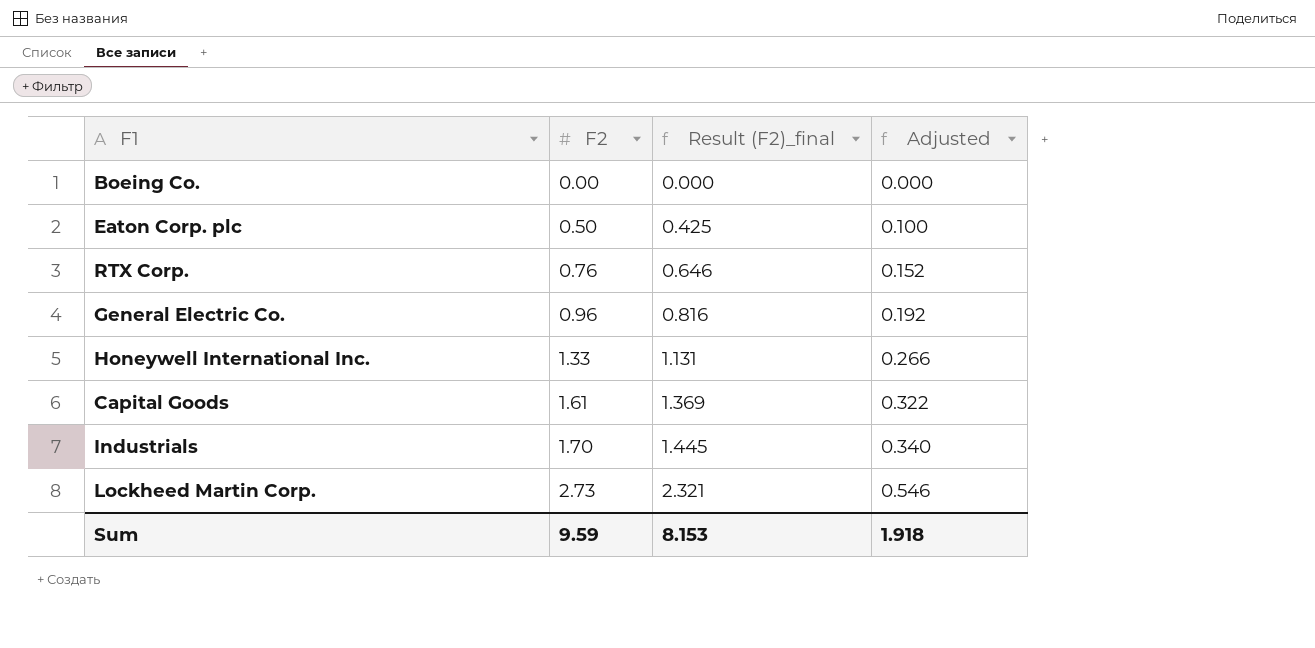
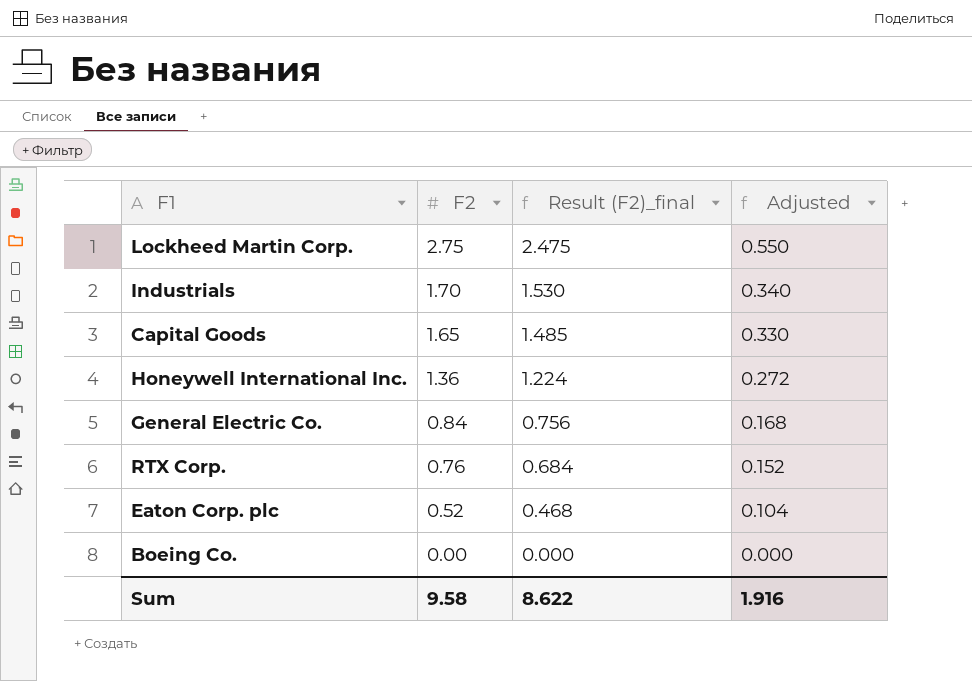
row order: F2 ascending -> F2 descending
column Result (F2)_final | formula: [F2] * 0.85 -> [F2] * 0.9
Lockheed Martin Corp. | F2: 2.73 -> 2.75
Lockheed Martin Corp. | Adjusted: 0.546 -> 0.550
Capital Goods | F2: 1.61 -> 1.65
Capital Goods | Adjusted: 0.322 -> 0.330
Honeywell International Inc. | F2: 1.33 -> 1.36
Honeywell International Inc. | Adjusted: 0.266 -> 0.272
General Electric Co. | F2: 0.96 -> 0.84
General Electric Co. | Adjusted: 0.192 -> 0.168
Eaton Corp. plc | F2: 0.50 -> 0.52
Eaton Corp. plc | Adjusted: 0.100 -> 0.104
Sum | F2: 9.59 -> 9.58
Sum | Result (F2)_final: 8.153 -> 8.622
Sum | Adjusted: 1.918 -> 1.916

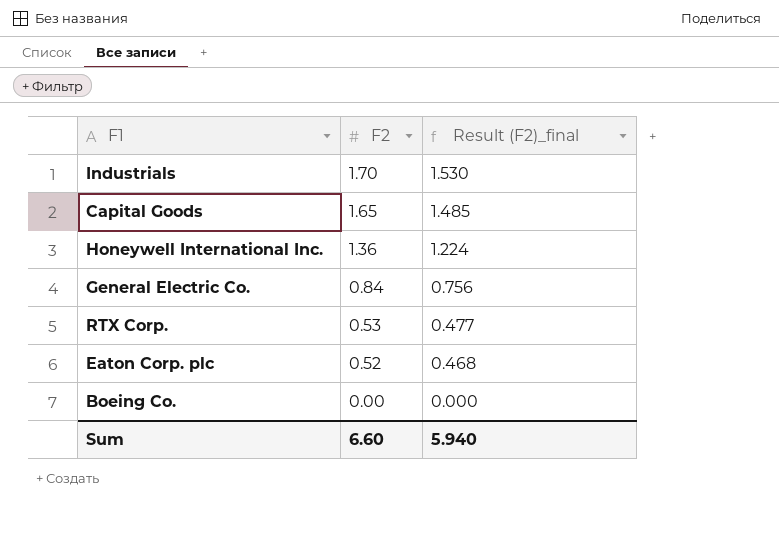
column Adjusted | formula: [F2] * 0.2 -> none
row Lockheed Martin Corp.: 2.75 | 2.475 | 0.550 -> none
RTX Corp. | F2: 0.76 -> 0.53
RTX Corp. | Result (F2)_final: 0.684 -> 0.477
Sum | F2: 9.58 -> 6.60
Sum | Result (F2)_final: 8.622 -> 5.940

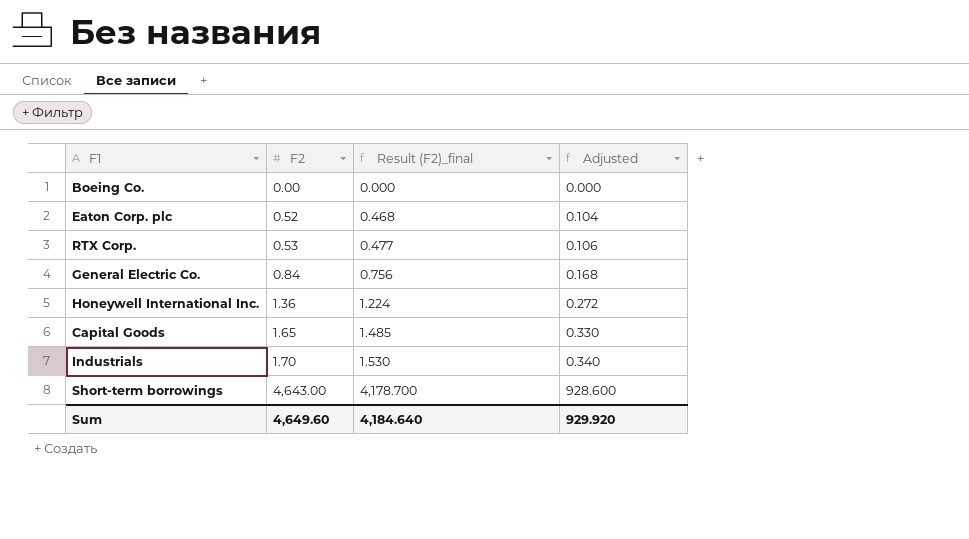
row order: F2 descending -> F2 ascending
column Adjusted | formula: none -> [F2] * 0.2
row Short-term borrowings: none -> 4,643.00 | 4,178.700 | 928.600
Sum | F2: 6.60 -> 4,649.60
Sum | Result (F2)_final: 5.940 -> 4,184.640

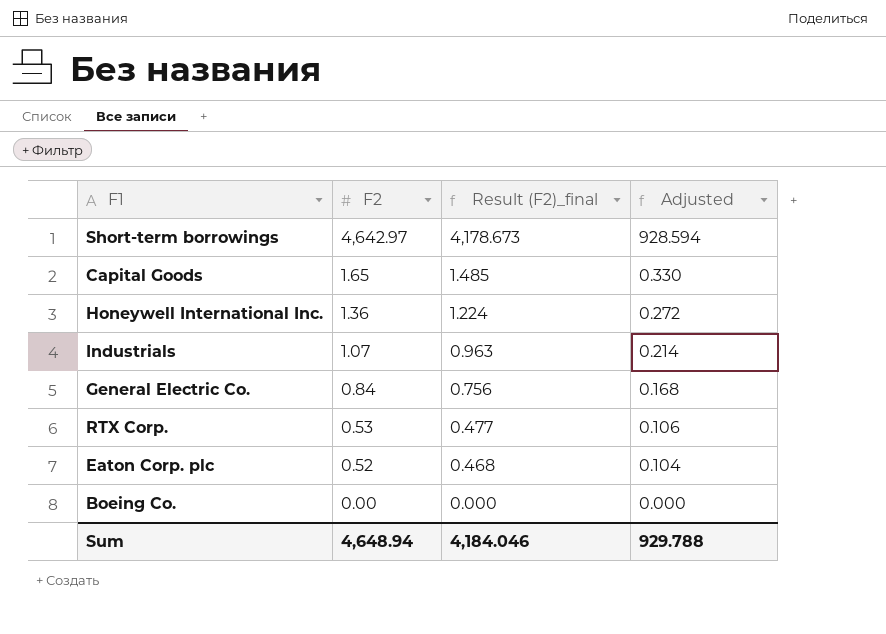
row order: F2 ascending -> F2 descending
Short-term borrowings | F2: 4,643.00 -> 4,642.97
Short-term borrowings | Result (F2)_final: 4,178.700 -> 4,178.673
Short-term borrowings | Adjusted: 928.600 -> 928.594
Industrials | F2: 1.70 -> 1.07
Industrials | Result (F2)_final: 1.530 -> 0.963
Industrials | Adjusted: 0.340 -> 0.214
Sum | F2: 4,649.60 -> 4,648.94
Sum | Result (F2)_final: 4,184.640 -> 4,184.046
Sum | Adjusted: 929.920 -> 929.788

